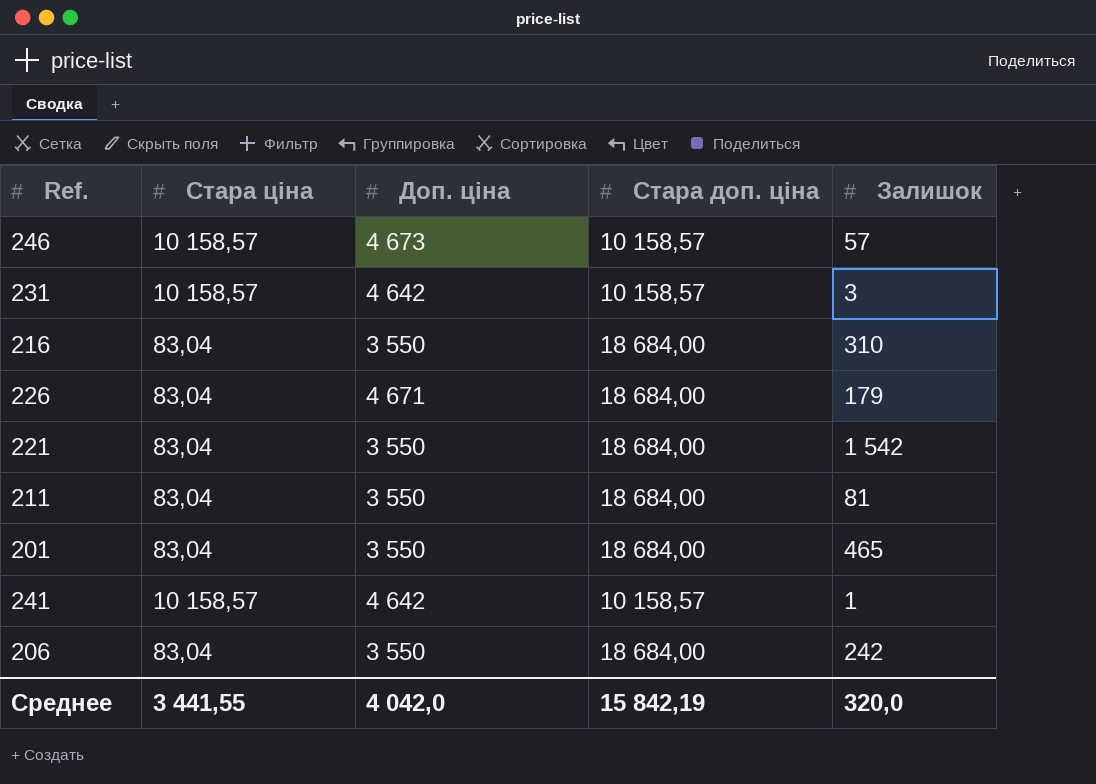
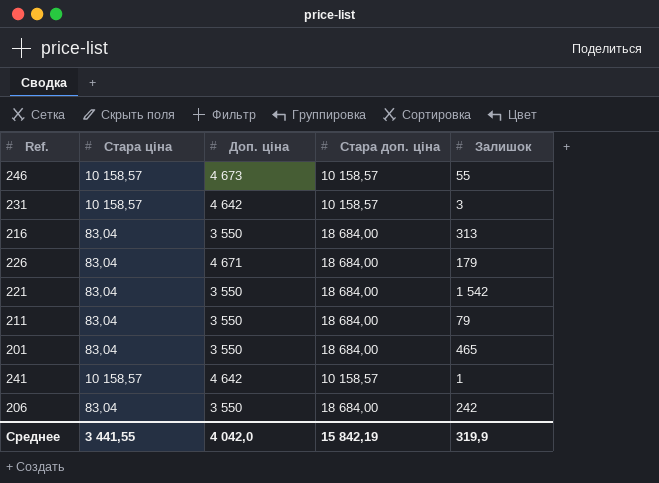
246 | Залишок: 57 -> 55
216 | Залишок: 310 -> 313
211 | Залишок: 81 -> 79
Среднее | Залишок: 320,0 -> 319,9

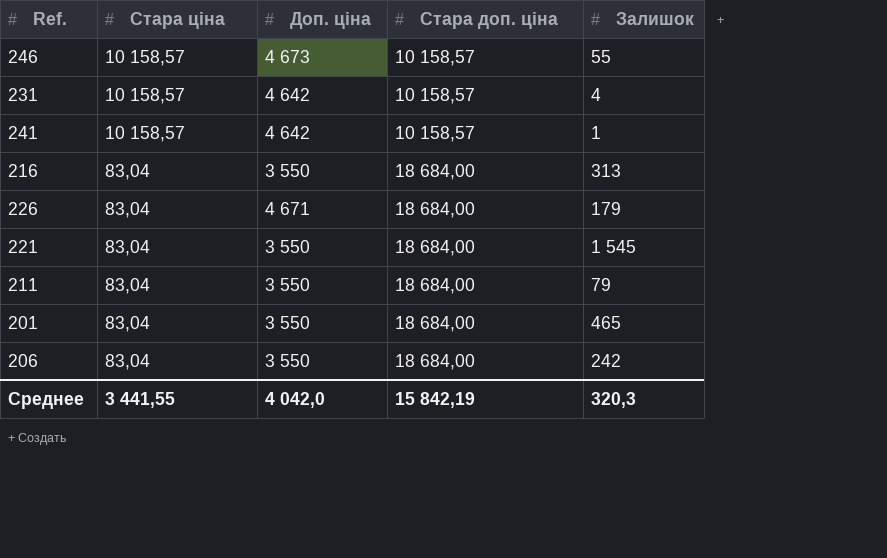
row order: none -> Стара ціна descending
231 | Залишок: 3 -> 4
221 | Залишок: 1 542 -> 1 545
Среднее | Залишок: 319,9 -> 320,3

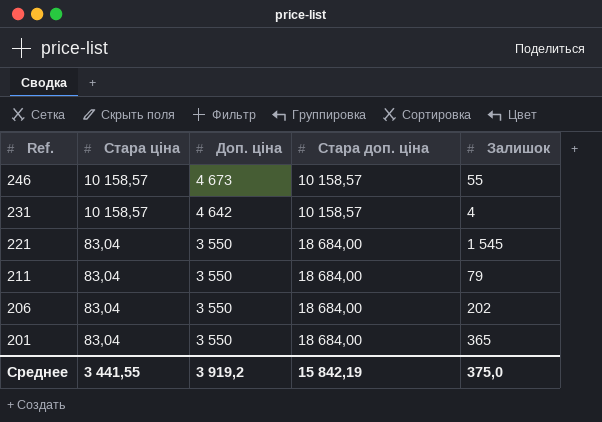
row order: Стара ціна descending -> Ref. descending
row 241: 10 158,57 | 4 642 | 10 158,57 | 1 -> none
row 216: 83,04 | 3 550 | 18 684,00 | 313 -> none
row 226: 83,04 | 4 671 | 18 684,00 | 179 -> none
206 | Залишок: 242 -> 202
201 | Залишок: 465 -> 365
Среднее | Доп. ціна: 4 042,0 -> 3 919,2
Среднее | Залишок: 320,3 -> 375,0

